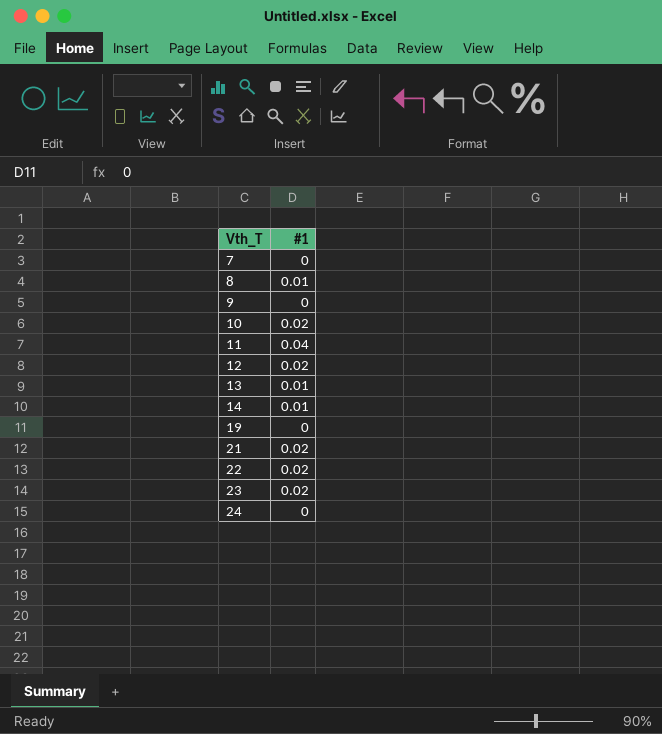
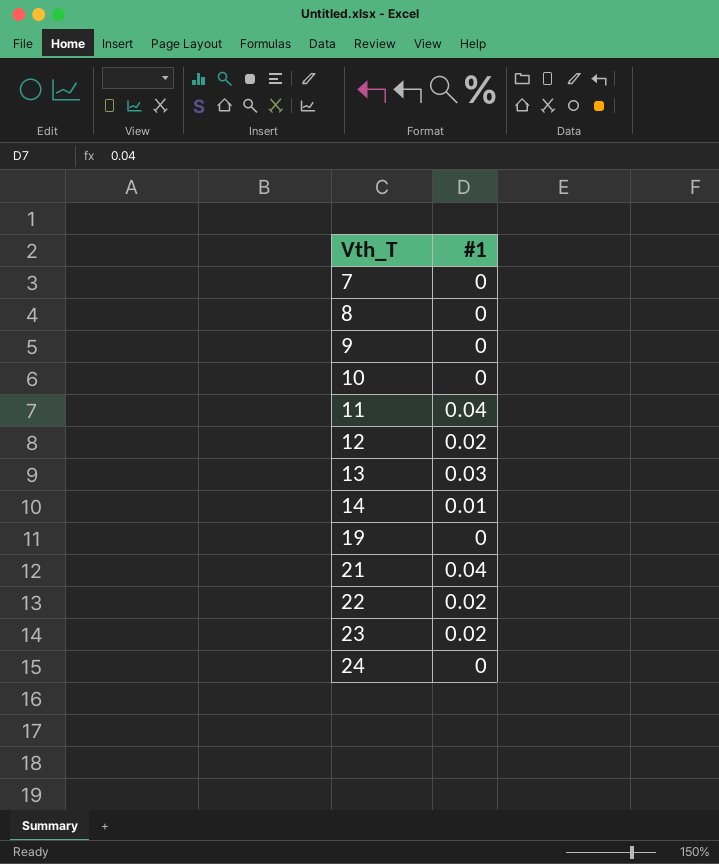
8 | #1: 0.01 -> 0
10 | #1: 0.02 -> 0
13 | #1: 0.01 -> 0.03
21 | #1: 0.02 -> 0.04

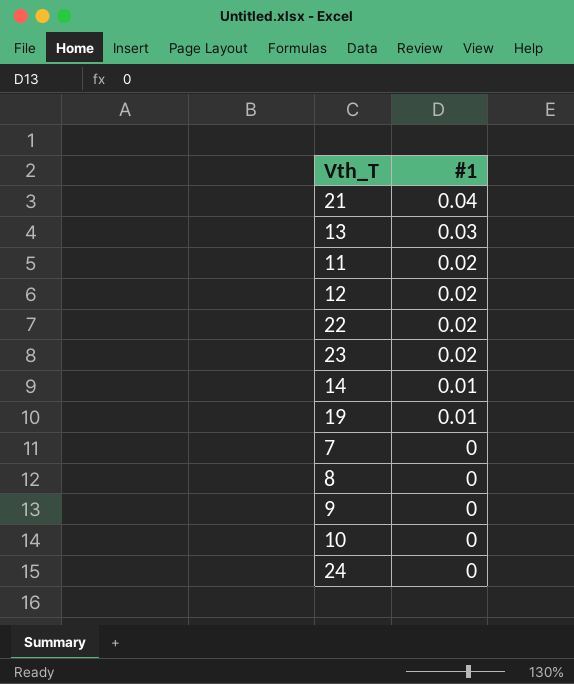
row order: Vth_T ascending -> #1 descending
11 | #1: 0.04 -> 0.02
19 | #1: 0 -> 0.01

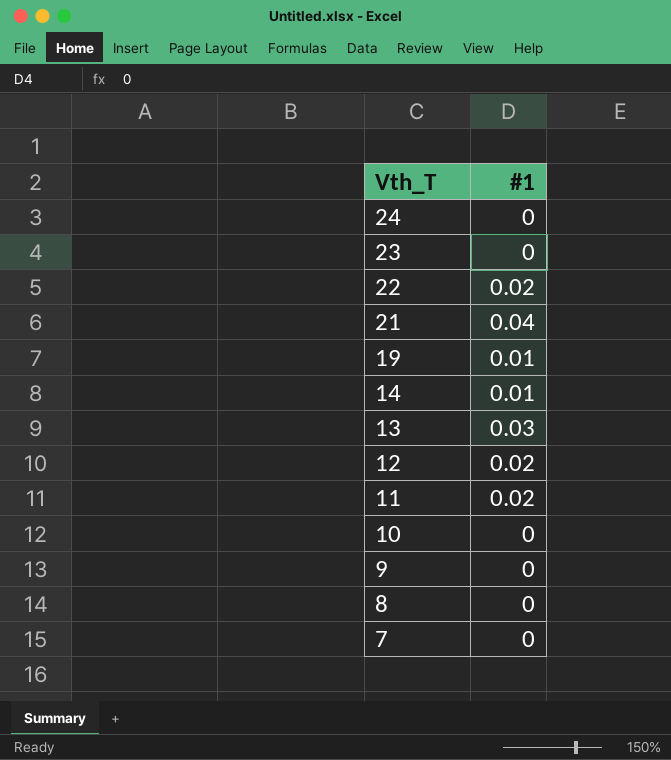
row order: #1 descending -> Vth_T descending
23 | #1: 0.02 -> 0

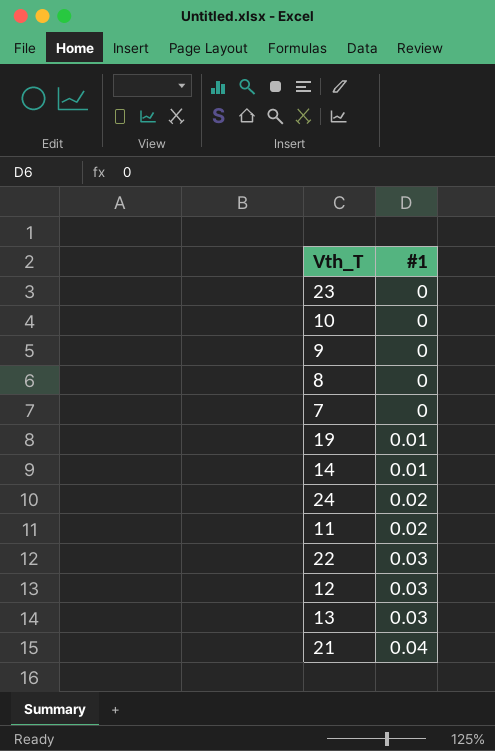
row order: Vth_T descending -> #1 ascending
24 | #1: 0 -> 0.02
22 | #1: 0.02 -> 0.03
12 | #1: 0.02 -> 0.03

